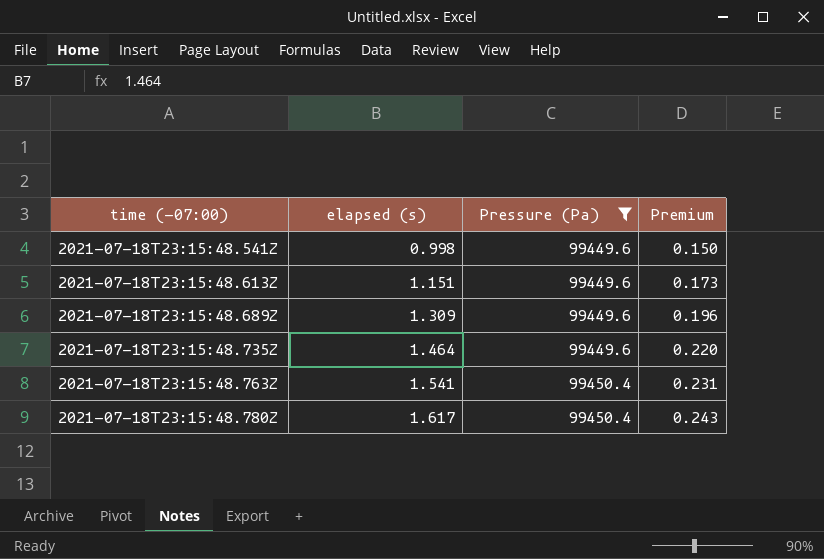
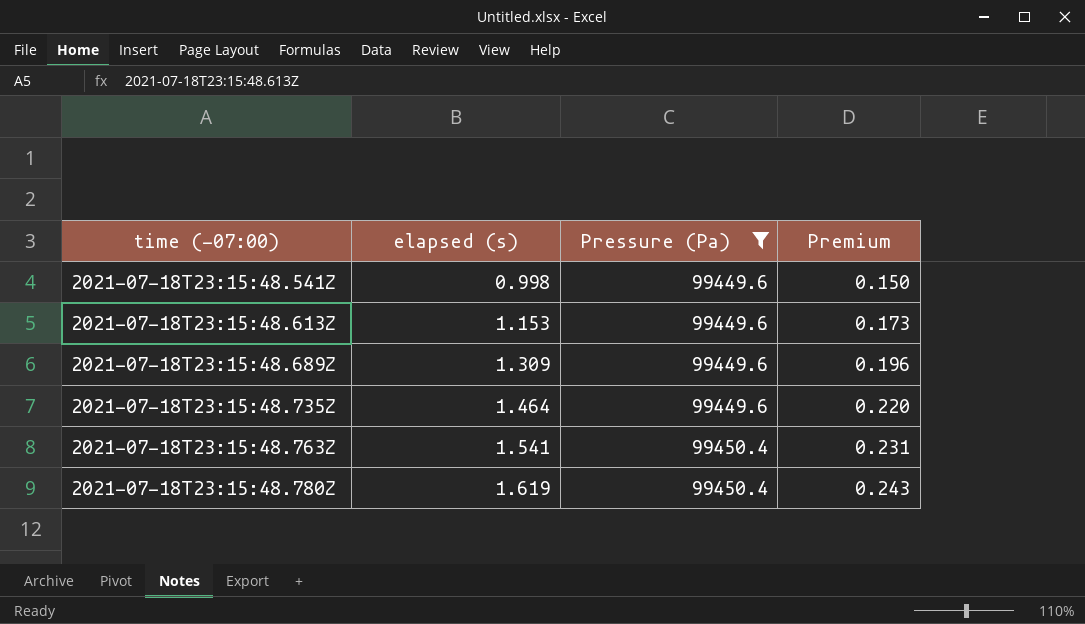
2021-07-18T23:15:48.613Z | elapsed (s): 1.151 -> 1.153
2021-07-18T23:15:48.780Z | elapsed (s): 1.617 -> 1.619

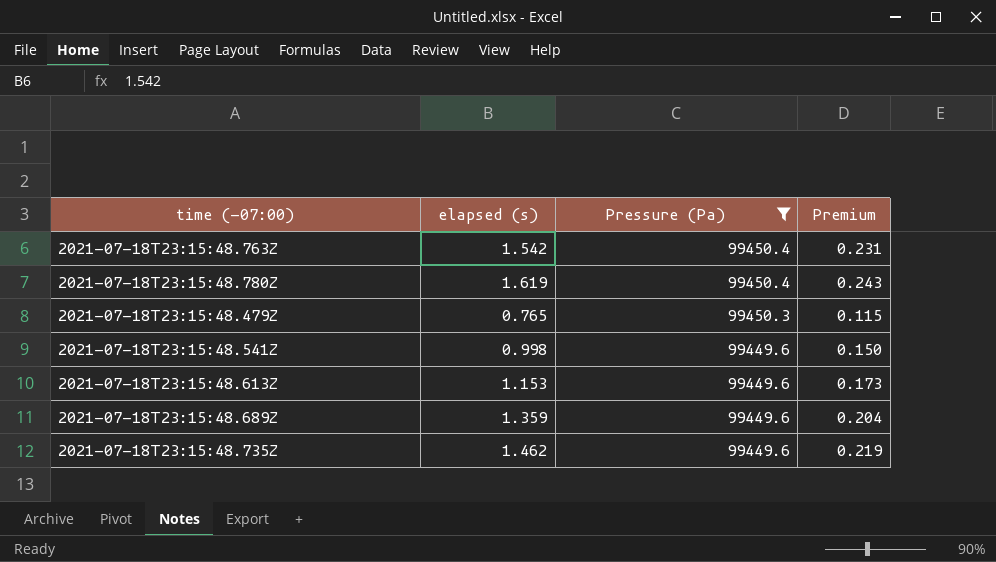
row order: time (-07:00) ascending -> Pressure (Pa) descending
2021-07-18T23:15:48.763Z | elapsed (s): 1.541 -> 1.542
row 2021-07-18T23:15:48.479Z: none -> 0.765 | 99450.3 | 0.115
2021-07-18T23:15:48.689Z | elapsed (s): 1.309 -> 1.359
2021-07-18T23:15:48.689Z | Premium: 0.196 -> 0.204
2021-07-18T23:15:48.735Z | elapsed (s): 1.464 -> 1.462
2021-07-18T23:15:48.735Z | Premium: 0.220 -> 0.219

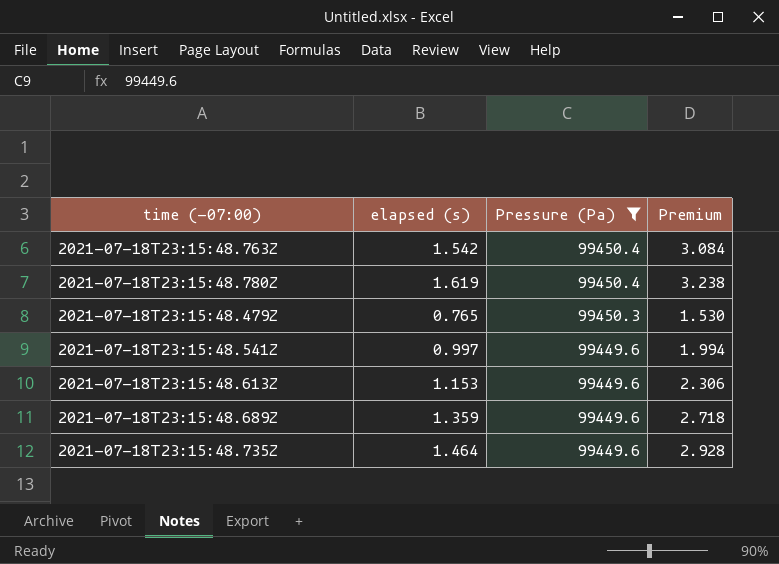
column Premium | formula: [elapsed (s)] * 0.15 -> [elapsed (s)] * 2
2021-07-18T23:15:48.541Z | elapsed (s): 0.998 -> 0.997
2021-07-18T23:15:48.735Z | elapsed (s): 1.462 -> 1.464

